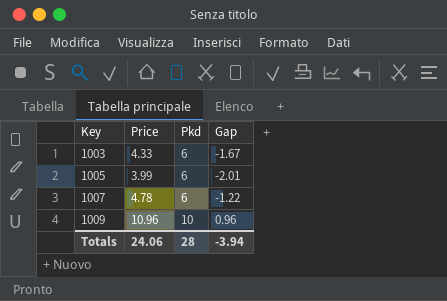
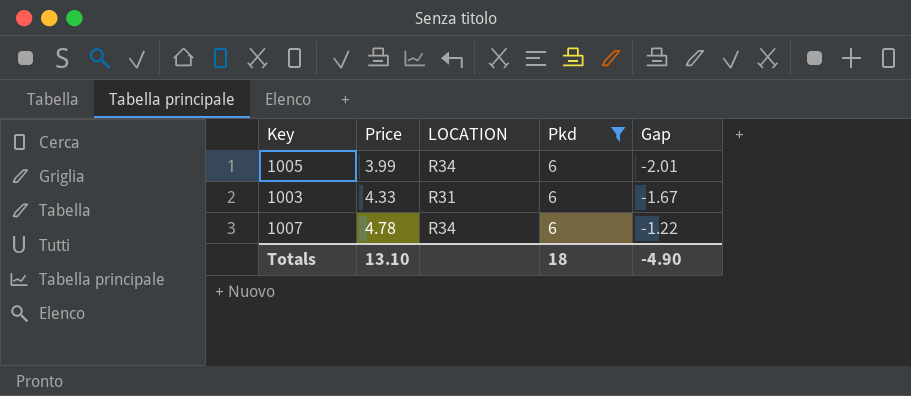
filter: none -> Pkd = 6
row order: Key ascending -> Price ascending
column LOCATION | position: none -> 3
Totals | Price: 24.06 -> 13.10
Totals | Pkd: 28 -> 18
Totals | Gap: -3.94 -> -4.90

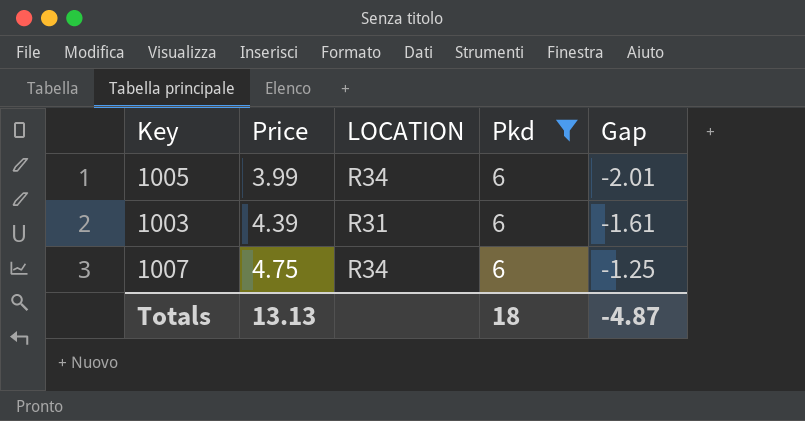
1003 | Price: 4.33 -> 4.39
1003 | Gap: -1.67 -> -1.61
1007 | Price: 4.78 -> 4.75
1007 | Gap: -1.22 -> -1.25
Totals | Price: 13.10 -> 13.13
Totals | Gap: -4.90 -> -4.87

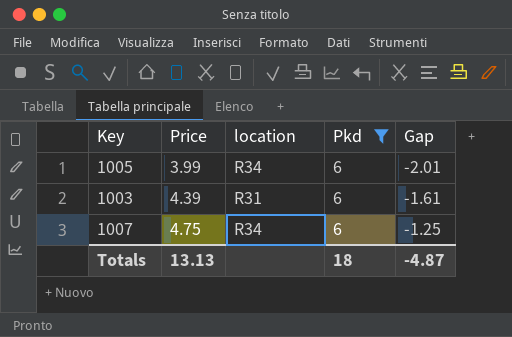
column name: LOCATION -> location

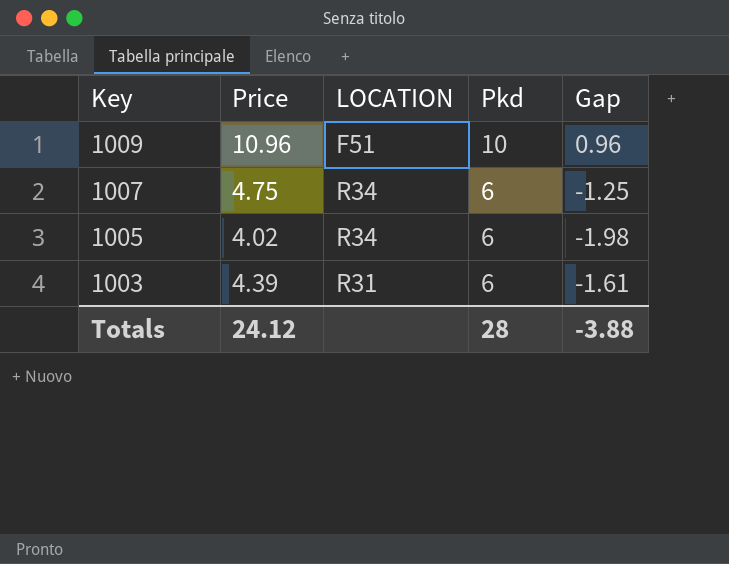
filter: Pkd = 6 -> none
row order: Price ascending -> Key descending
column name: location -> LOCATION
1005 | Price: 3.99 -> 4.02
1005 | Gap: -2.01 -> -1.98
Totals | Price: 13.13 -> 24.12
Totals | Pkd: 18 -> 28
Totals | Gap: -4.87 -> -3.88

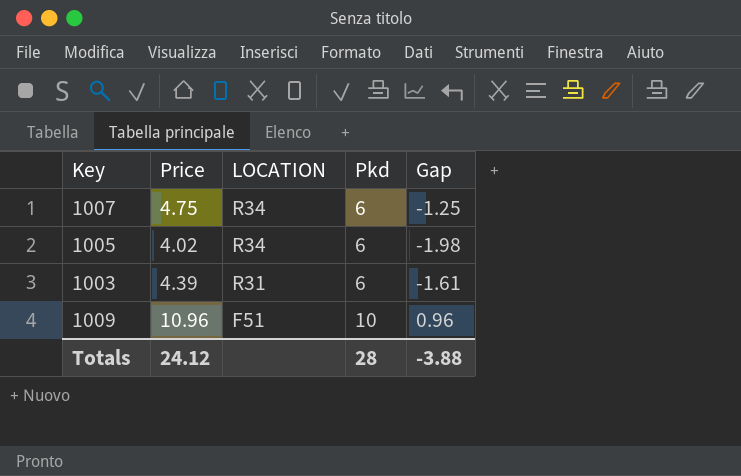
row order: Key descending -> LOCATION descending

